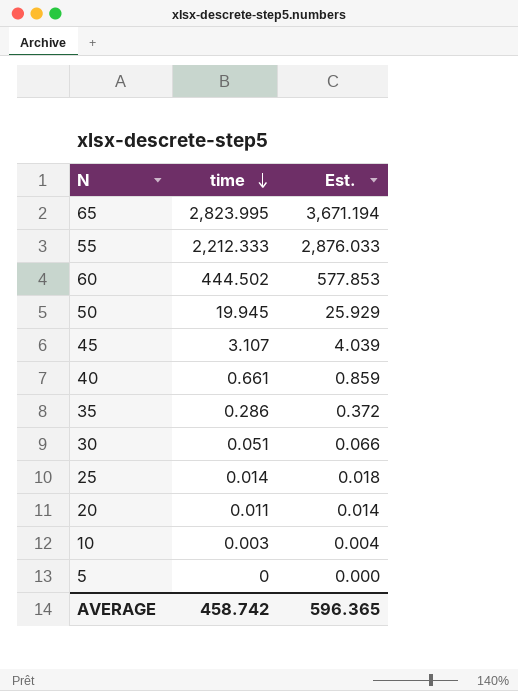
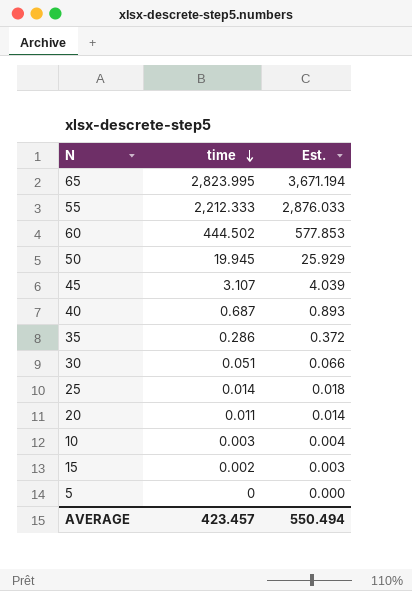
40 | time: 0.661 -> 0.687
40 | Est.: 0.859 -> 0.893
row 15: none -> 0.002 | 0.003
AVERAGE | time: 458.742 -> 423.457
AVERAGE | Est.: 596.365 -> 550.494

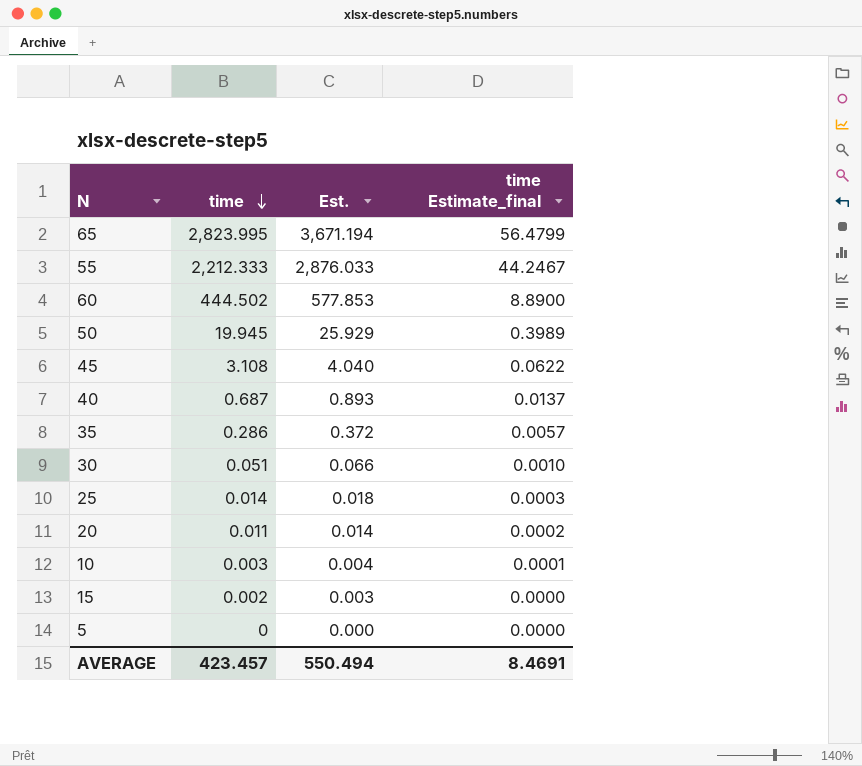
column time Estimate_final | formula: none -> [time] * 0.02
45 | time: 3.107 -> 3.108
45 | Est.: 4.039 -> 4.040

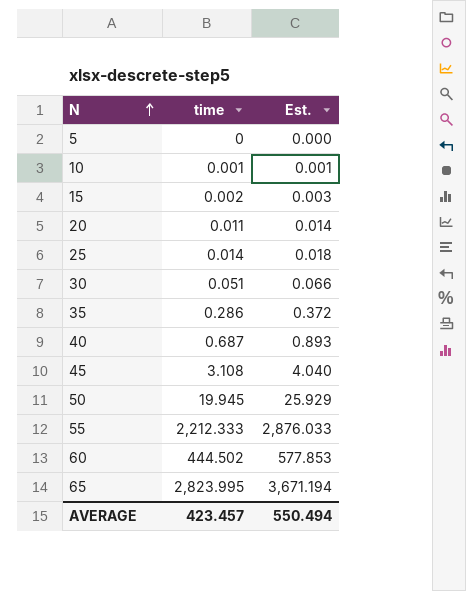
row order: time descending -> N ascending
column time Estimate_final | formula: [time] * 0.02 -> none
10 | time: 0.003 -> 0.001
10 | Est.: 0.004 -> 0.001

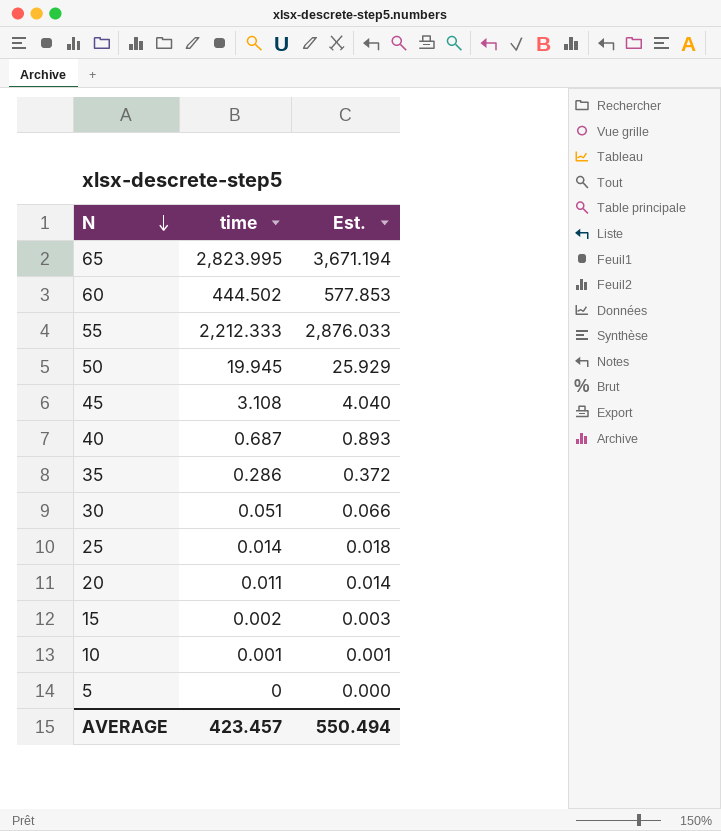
row order: N ascending -> N descending

